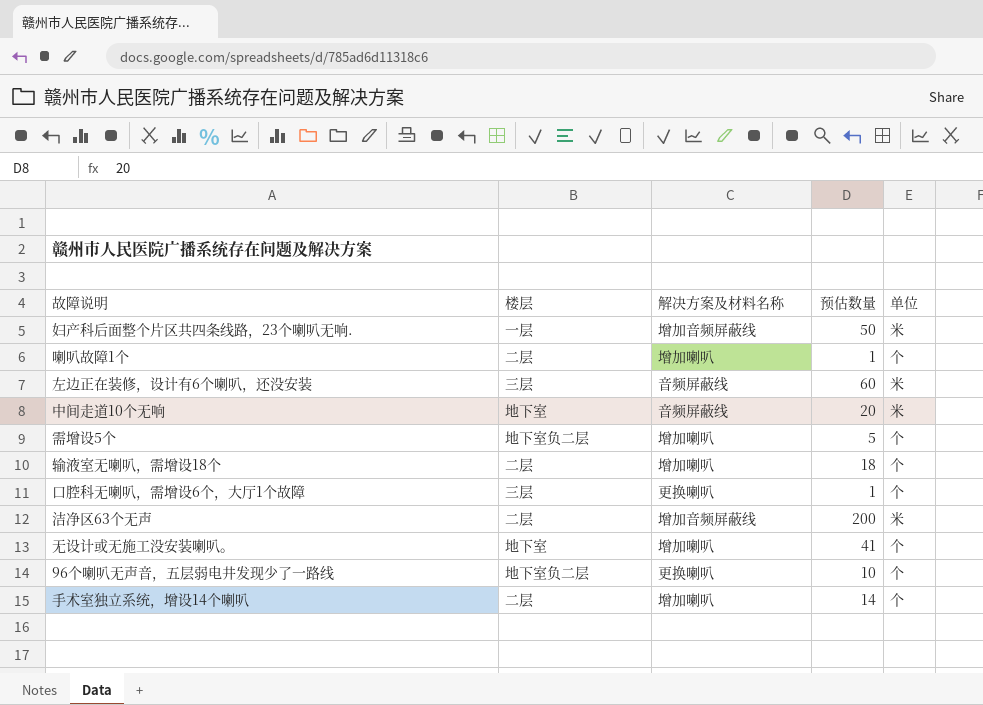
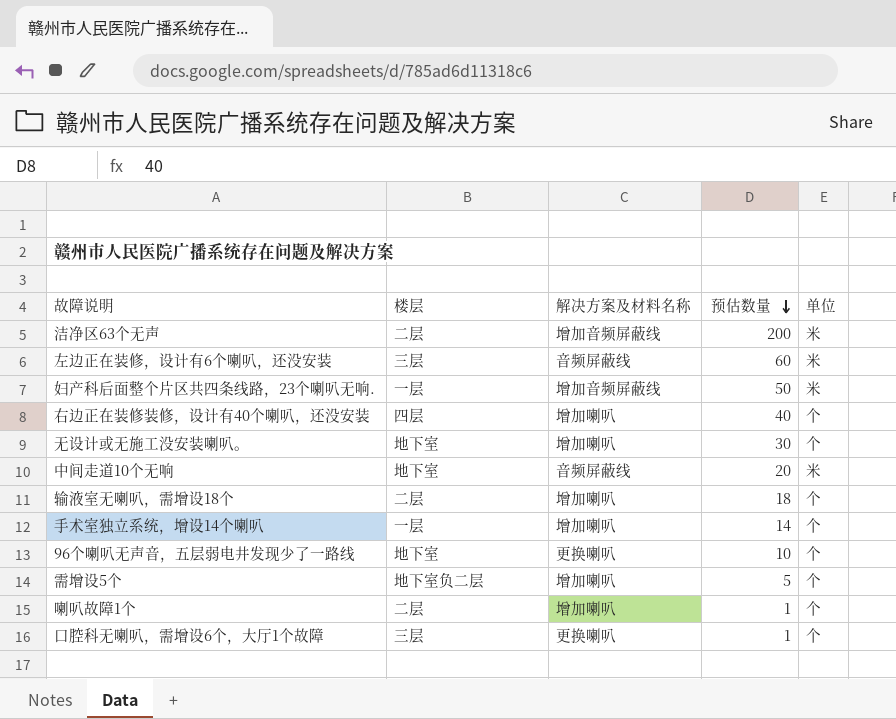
row order: none -> 预估数量 descending
row 右边正在装修装修，设计有40个喇叭，还没安装: none -> 四层 | 增加喇叭 | 40 | 个
无设计或无施工没安装喇叭。 | 预估数量: 41 -> 30
手术室独立系统，增设14个喇叭 | 楼层: 二层 -> 一层
96个喇叭无声音，五层弱电井发现少了一路线 | 楼层: 地下室负二层 -> 地下室

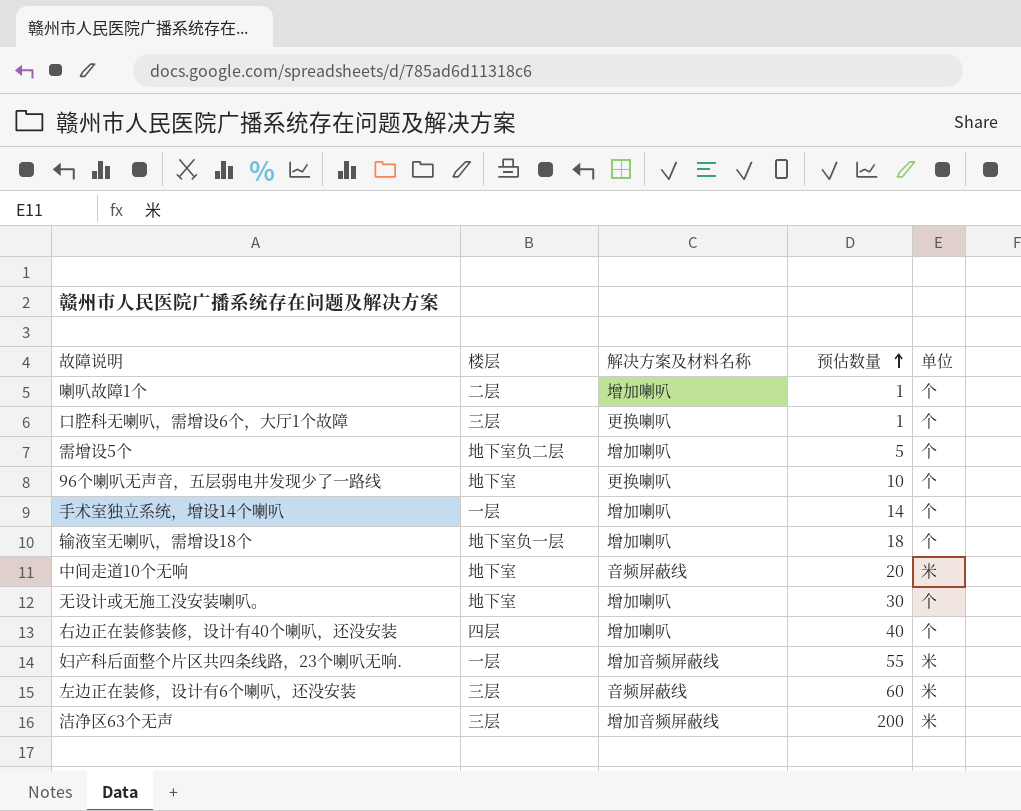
row order: 预估数量 descending -> 预估数量 ascending
输液室无喇叭，需增设18个 | 楼层: 二层 -> 地下室负一层
妇产科后面整个片区共四条线路，23个喇叭无响. | 预估数量: 50 -> 55
洁净区63个无声 | 楼层: 二层 -> 三层

